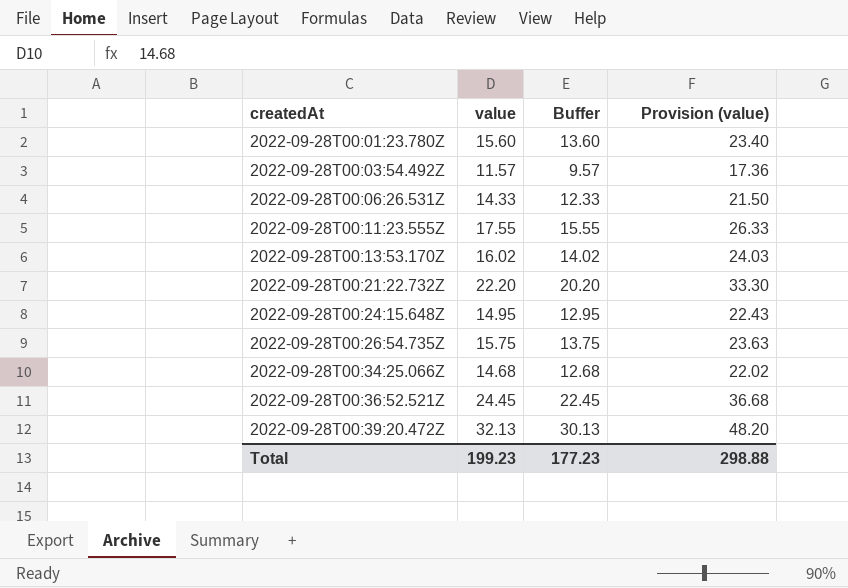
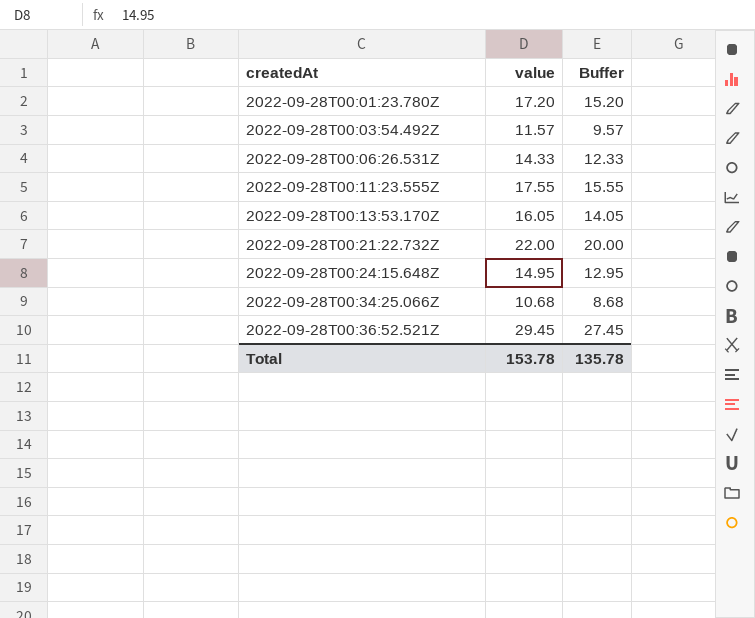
column Provision (value) | formula: [value] * 1.5 -> none
row 2022-09-28T00:26:54.735Z: 15.75 | 13.75 | 23.63 -> none
row 2022-09-28T00:39:20.472Z: 32.13 | 30.13 | 48.20 -> none
2022-09-28T00:01:23.780Z | value: 15.60 -> 17.20
2022-09-28T00:01:23.780Z | Buffer: 13.60 -> 15.20
2022-09-28T00:13:53.170Z | value: 16.02 -> 16.05
2022-09-28T00:13:53.170Z | Buffer: 14.02 -> 14.05
2022-09-28T00:21:22.732Z | value: 22.20 -> 22.00
2022-09-28T00:21:22.732Z | Buffer: 20.20 -> 20.00
2022-09-28T00:34:25.066Z | value: 14.68 -> 10.68
2022-09-28T00:34:25.066Z | Buffer: 12.68 -> 8.68
2022-09-28T00:36:52.521Z | value: 24.45 -> 29.45
2022-09-28T00:36:52.521Z | Buffer: 22.45 -> 27.45
Total | value: 199.23 -> 153.78
Total | Buffer: 177.23 -> 135.78

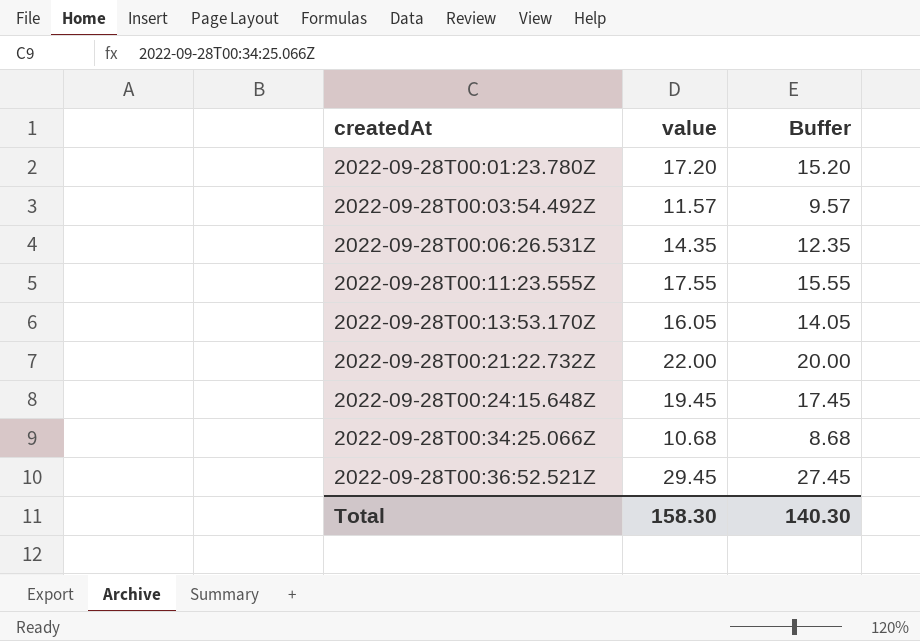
2022-09-28T00:06:26.531Z | value: 14.33 -> 14.35
2022-09-28T00:06:26.531Z | Buffer: 12.33 -> 12.35
2022-09-28T00:24:15.648Z | value: 14.95 -> 19.45
2022-09-28T00:24:15.648Z | Buffer: 12.95 -> 17.45
Total | value: 153.78 -> 158.30
Total | Buffer: 135.78 -> 140.30

